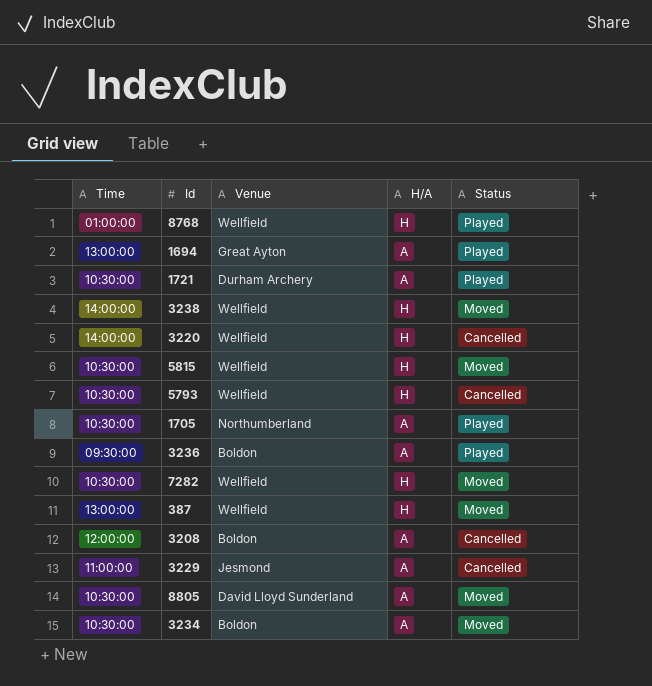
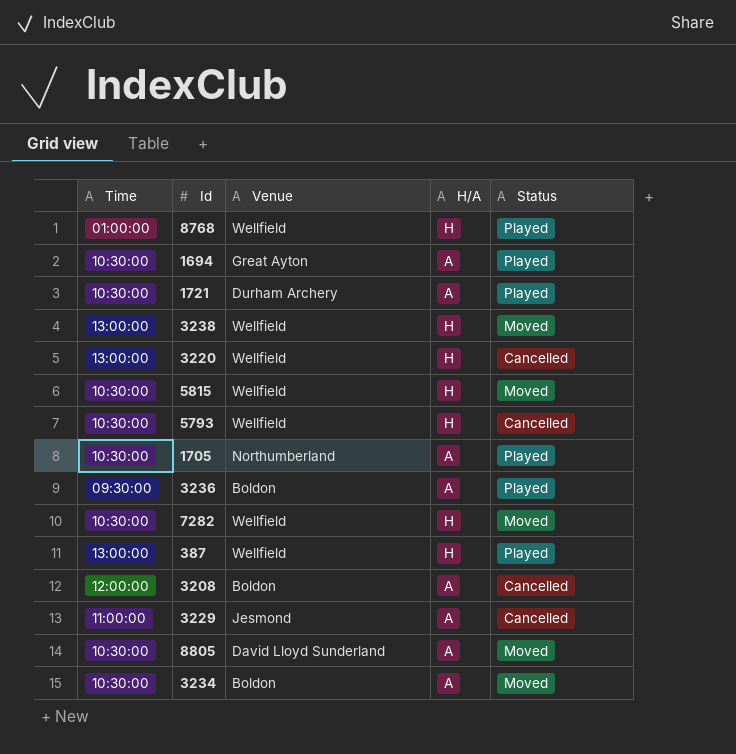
1694 | Time: 13:00:00 -> 10:30:00
3238 | Time: 14:00:00 -> 13:00:00
3220 | Time: 14:00:00 -> 13:00:00
387 | Status: Moved -> Played

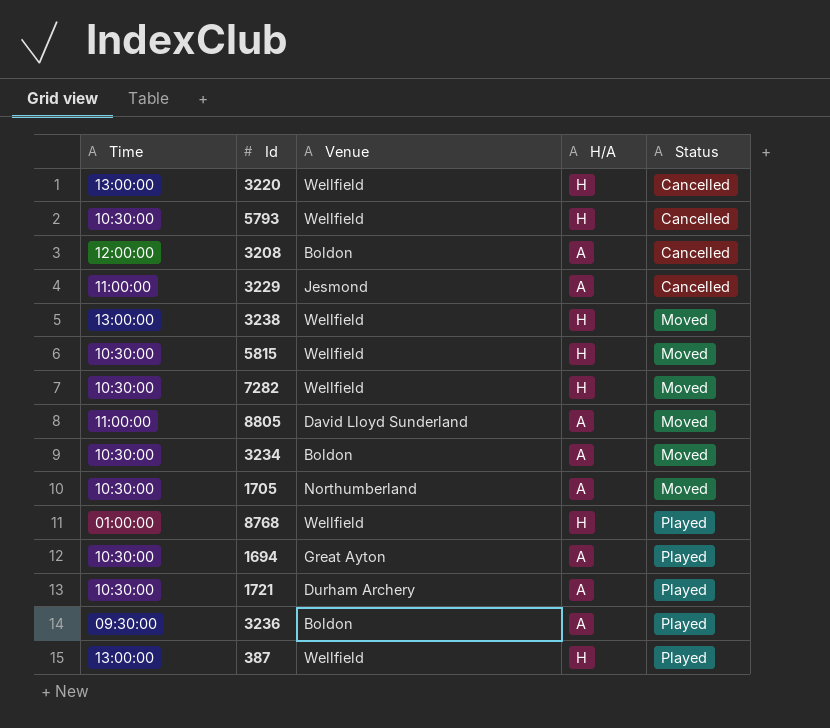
row order: none -> Status ascending
8805 | Time: 10:30:00 -> 11:00:00
1705 | Status: Played -> Moved

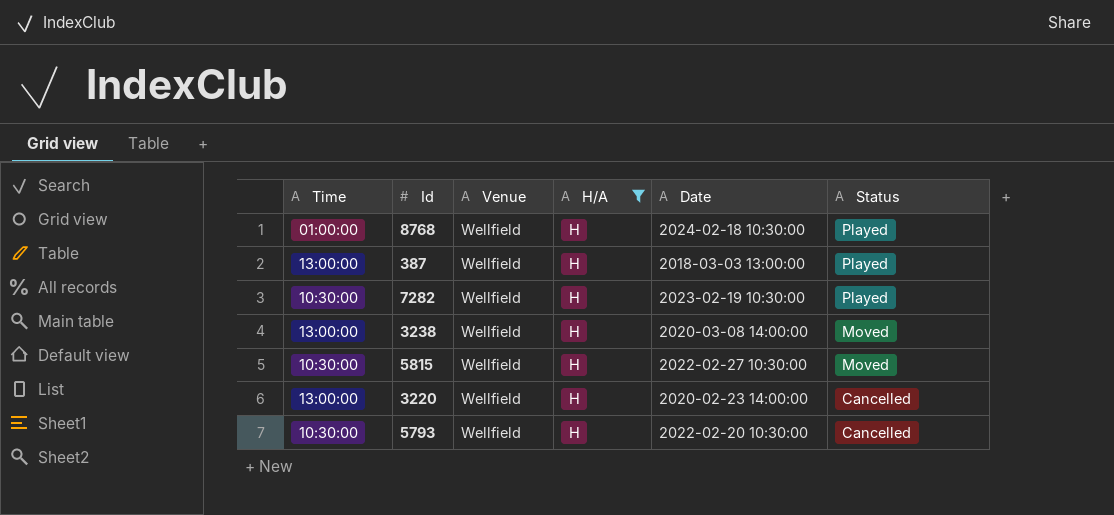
filter: none -> H/A = H
row order: Status ascending -> Status descending
column Date | position: none -> 5
7282 | Status: Moved -> Played

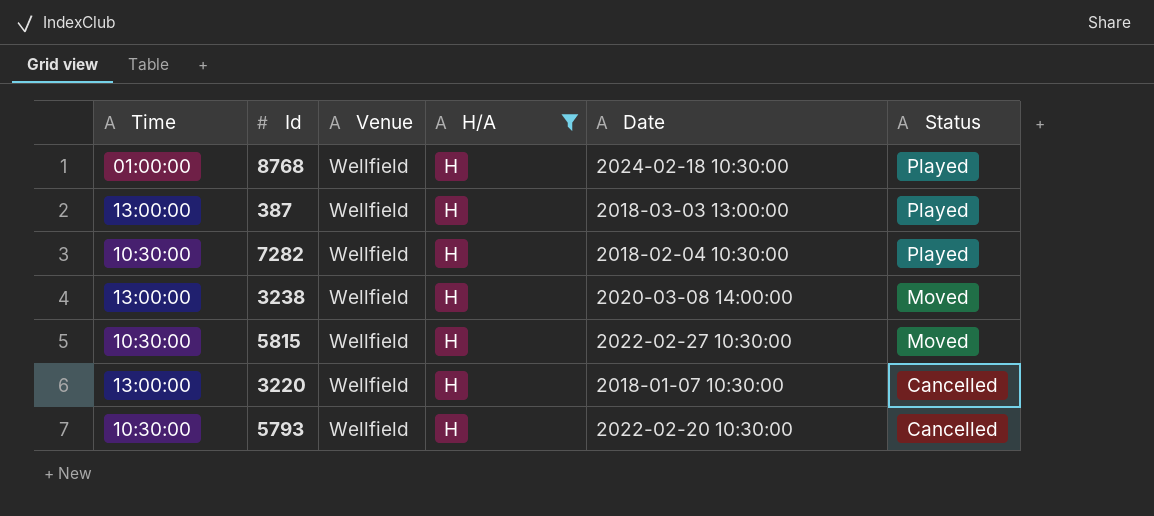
7282 | Date: 2023-02-19 10:30:00 -> 2018-02-04 10:30:00
3220 | Date: 2020-02-23 14:00:00 -> 2018-01-07 10:30:00

